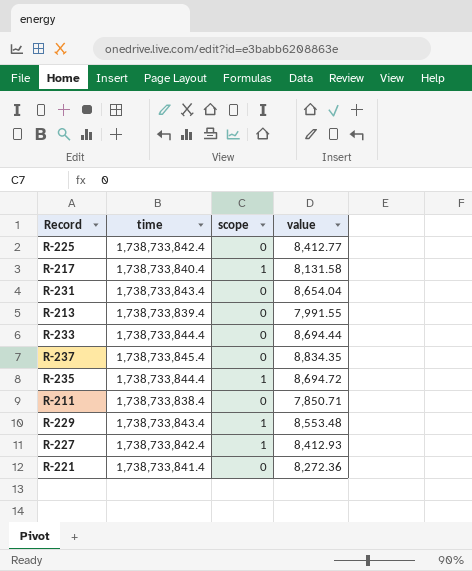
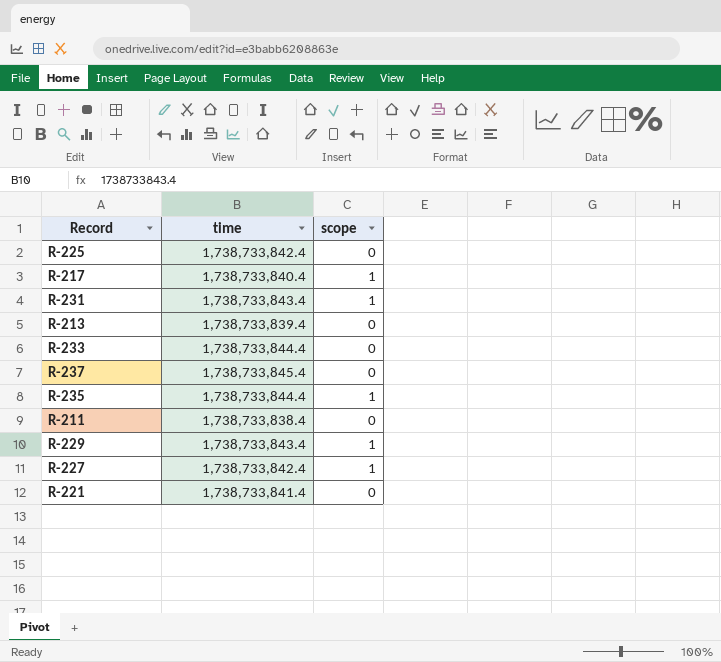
column value | position: 4 -> none
R-231 | scope: 0 -> 1

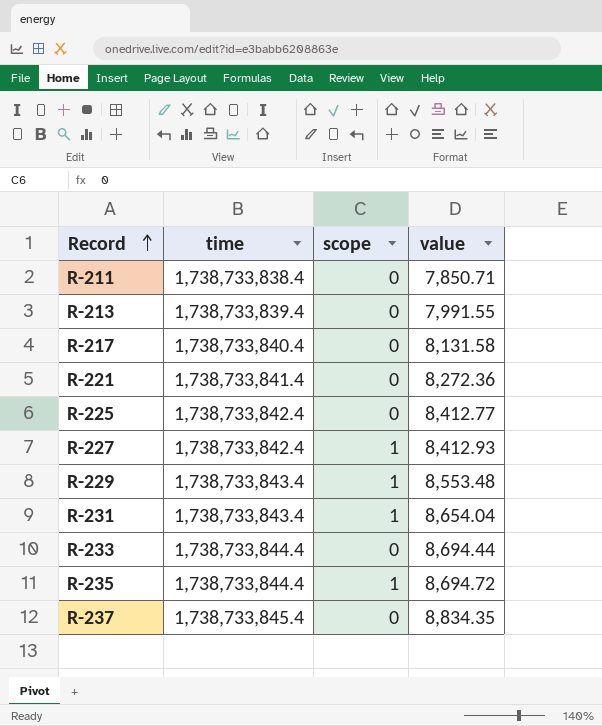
row order: none -> Record ascending
column value | position: none -> 4
R-217 | scope: 1 -> 0

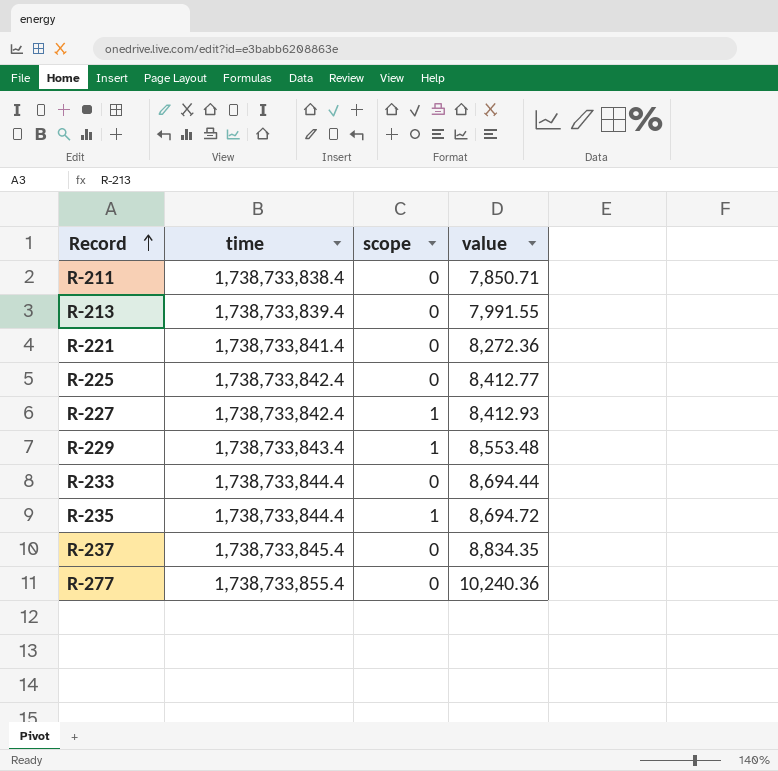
row R-217: 1,738,733,840.4 | 0 | 8,131.58 -> none
row R-231: 1,738,733,843.4 | 1 | 8,654.04 -> none
row R-277: none -> 1,738,733,855.4 | 0 | 10,240.36

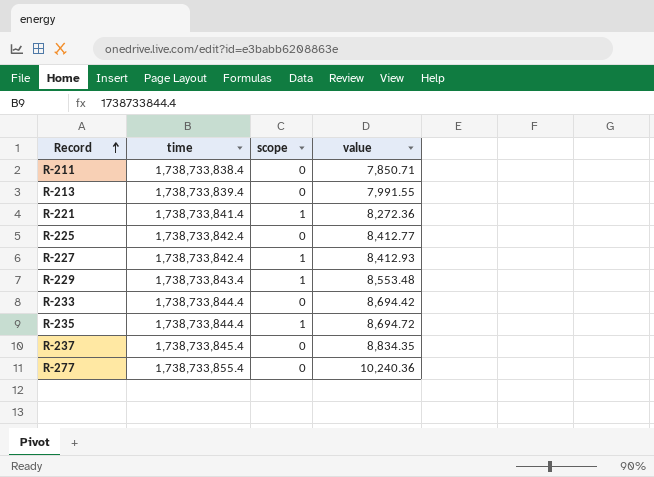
R-221 | scope: 0 -> 1
R-233 | value: 8,694.44 -> 8,694.42

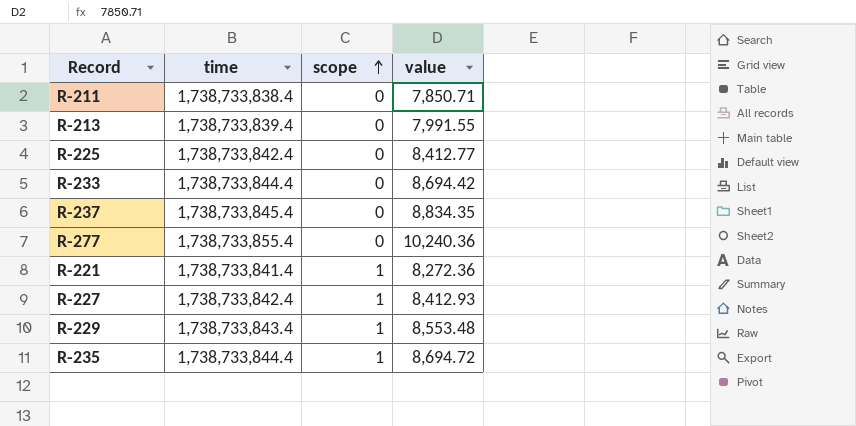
row order: Record ascending -> scope ascending

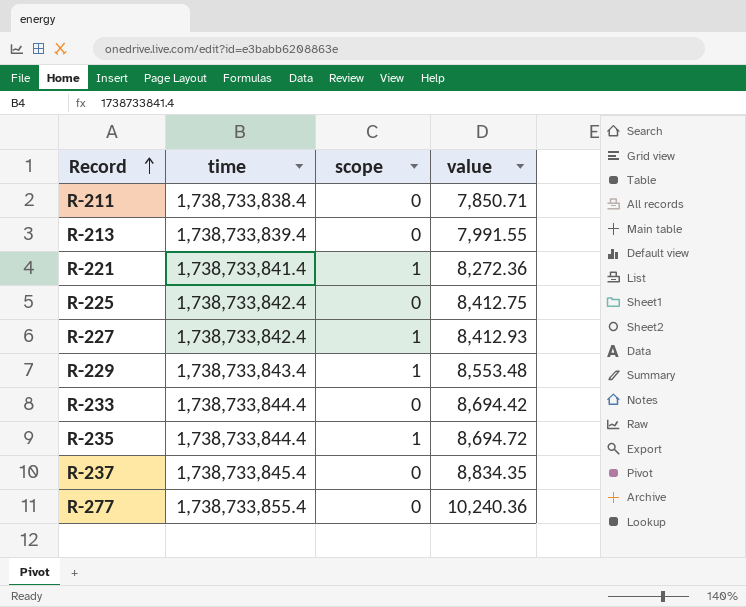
row order: scope ascending -> Record ascending
R-225 | value: 8,412.77 -> 8,412.75

